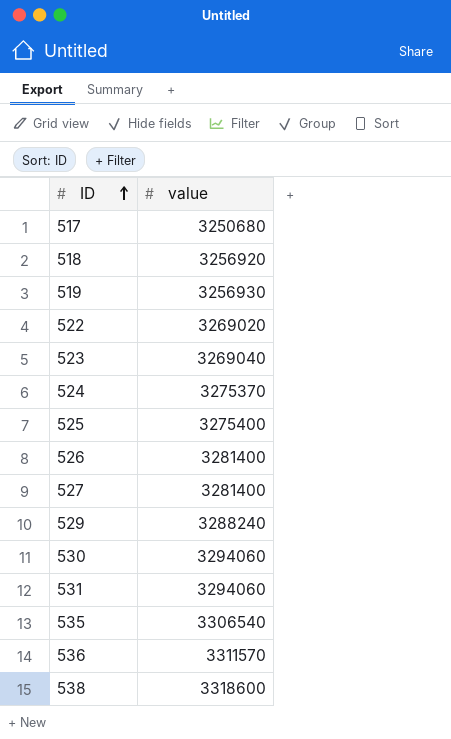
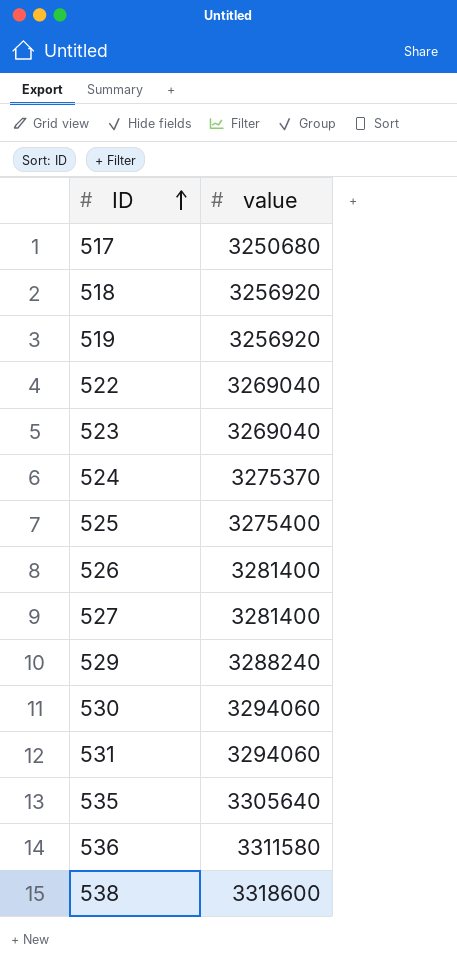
519 | value: 3256930 -> 3256920
522 | value: 3269020 -> 3269040
535 | value: 3306540 -> 3305640
536 | value: 3311570 -> 3311580

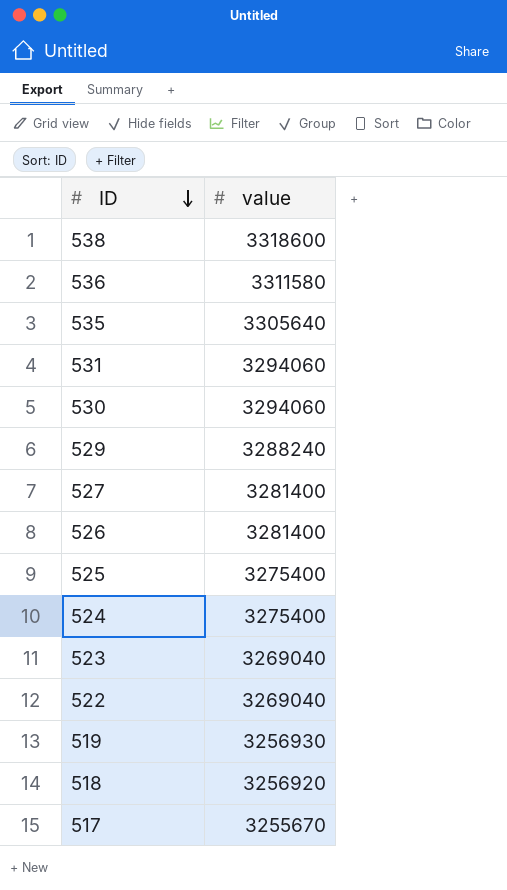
row order: ID ascending -> ID descending
524 | value: 3275370 -> 3275400
519 | value: 3256920 -> 3256930
517 | value: 3250680 -> 3255670

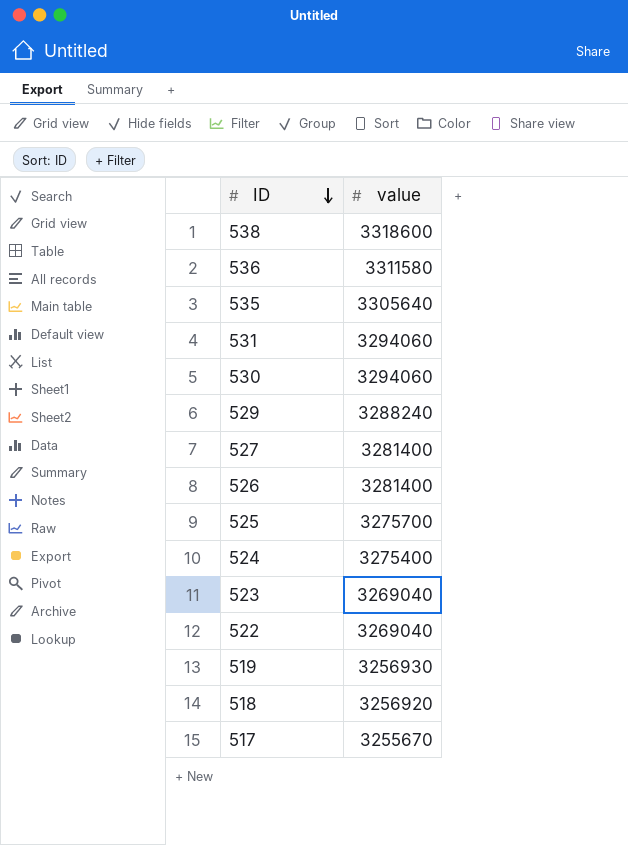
525 | value: 3275400 -> 3275700

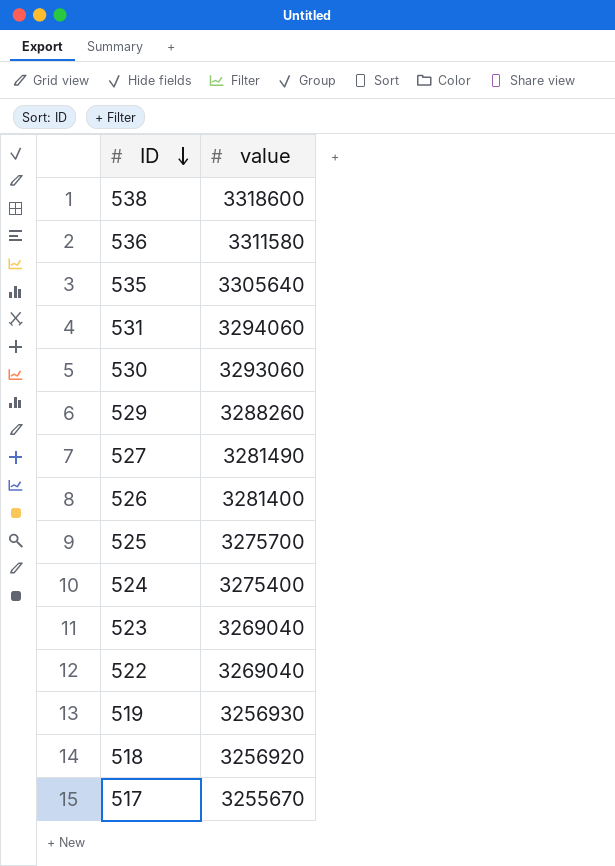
530 | value: 3294060 -> 3293060
529 | value: 3288240 -> 3288260
527 | value: 3281400 -> 3281490

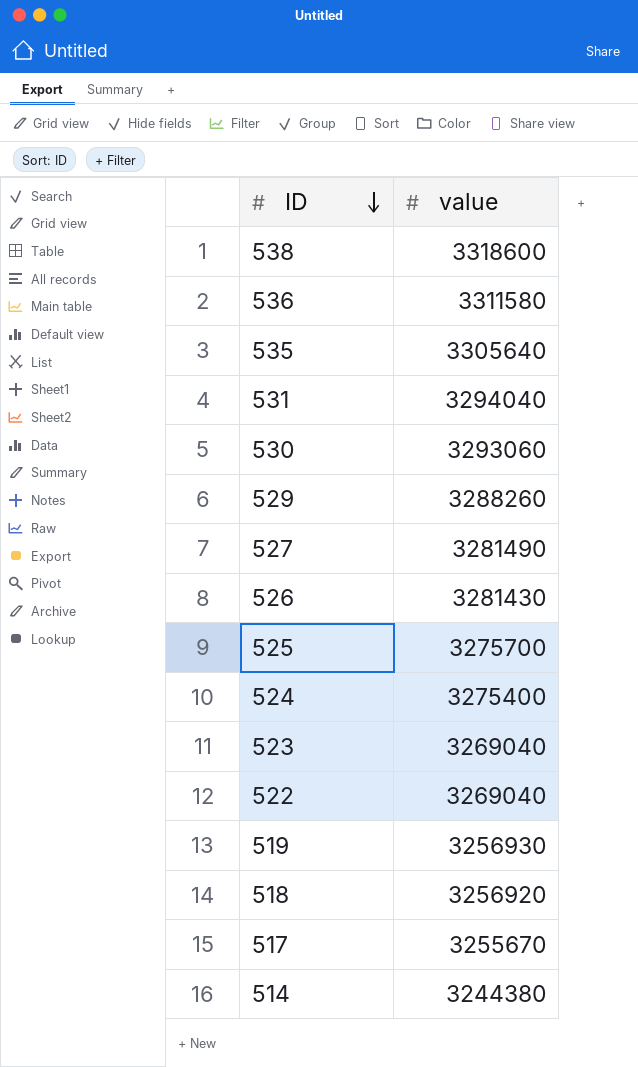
531 | value: 3294060 -> 3294040
526 | value: 3281400 -> 3281430
row 514: none -> 3244380

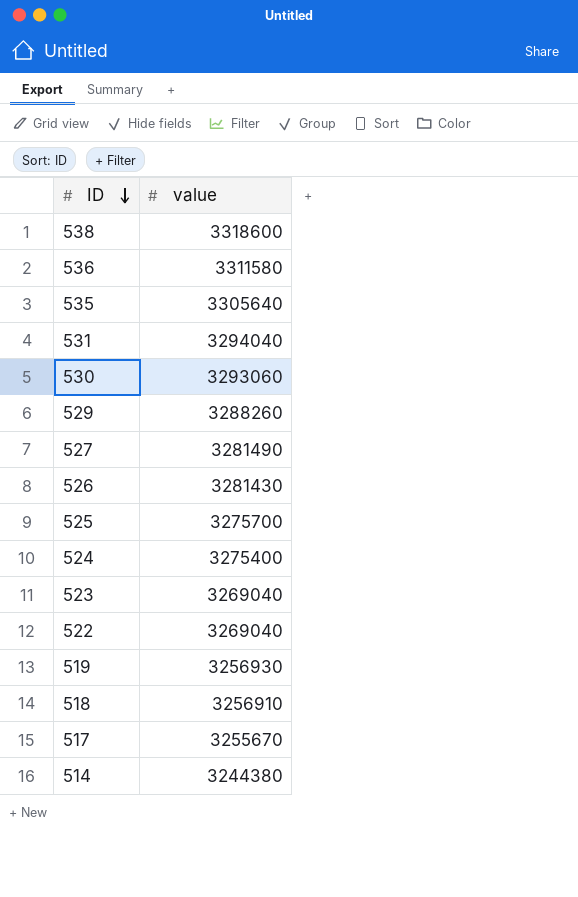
518 | value: 3256920 -> 3256910

